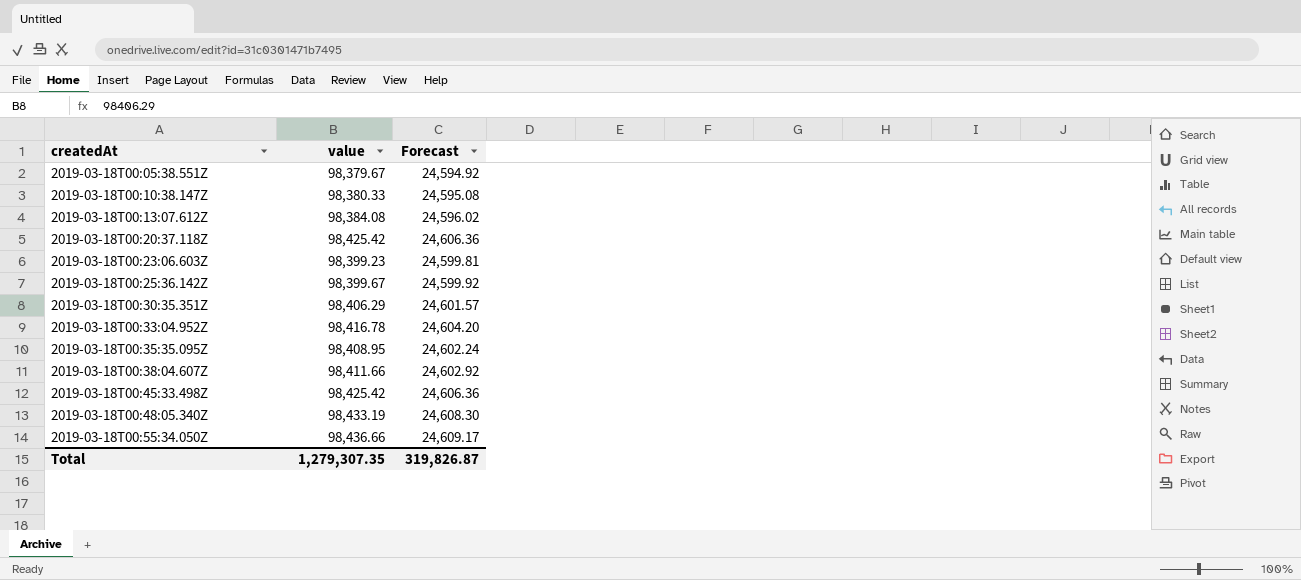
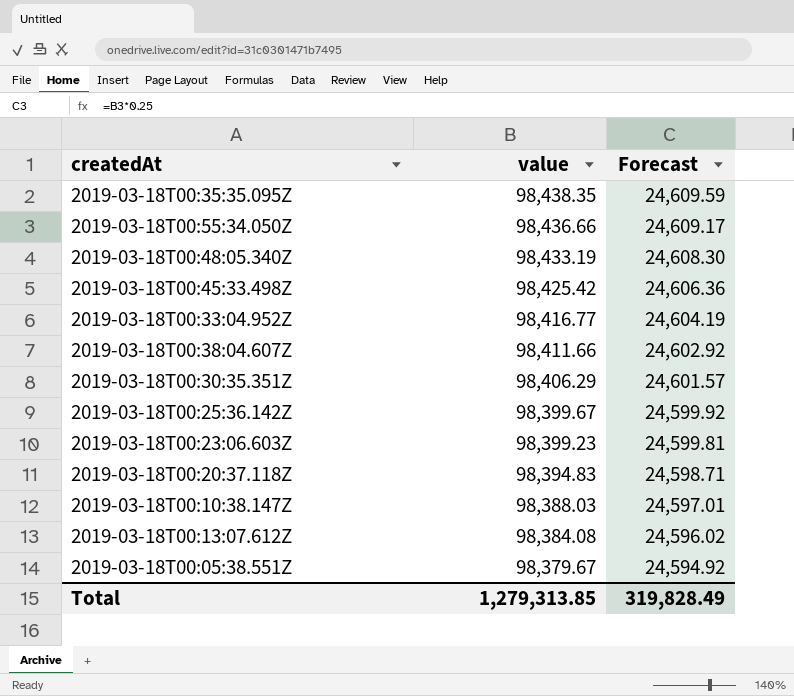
row order: createdAt ascending -> value descending
2019-03-18T00:35:35.095Z | value: 98,408.95 -> 98,438.35
2019-03-18T00:35:35.095Z | Forecast: 24,602.24 -> 24,609.59
2019-03-18T00:33:04.952Z | value: 98,416.78 -> 98,416.77
2019-03-18T00:33:04.952Z | Forecast: 24,604.20 -> 24,604.19
2019-03-18T00:20:37.118Z | value: 98,425.42 -> 98,394.83
2019-03-18T00:20:37.118Z | Forecast: 24,606.36 -> 24,598.71
2019-03-18T00:10:38.147Z | value: 98,380.33 -> 98,388.03
2019-03-18T00:10:38.147Z | Forecast: 24,595.08 -> 24,597.01
Total | value: 1,279,307.35 -> 1,279,313.85
Total | Forecast: 319,826.87 -> 319,828.49

